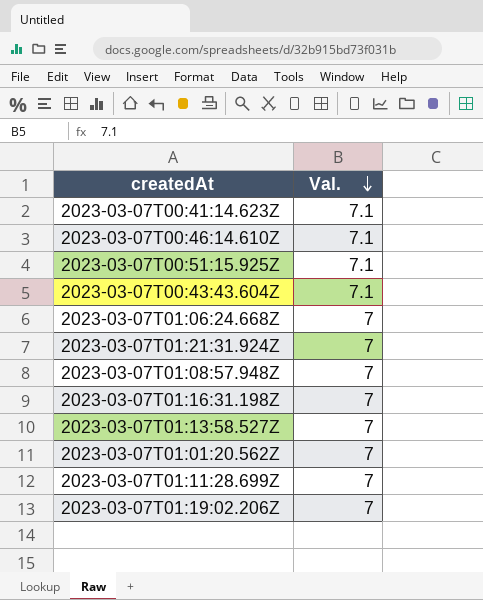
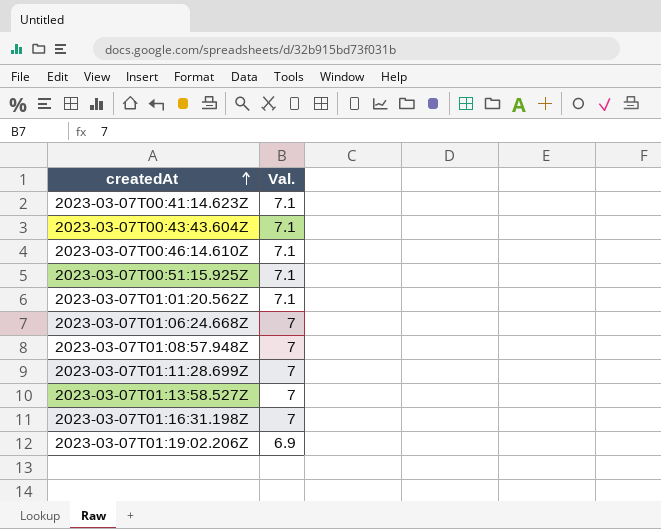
row order: Val. descending -> createdAt ascending
row 2023-03-07T01:21:31.924Z: 7 -> none
2023-03-07T01:01:20.562Z | Val.: 7 -> 7.1
2023-03-07T01:19:02.206Z | Val.: 7 -> 6.9

